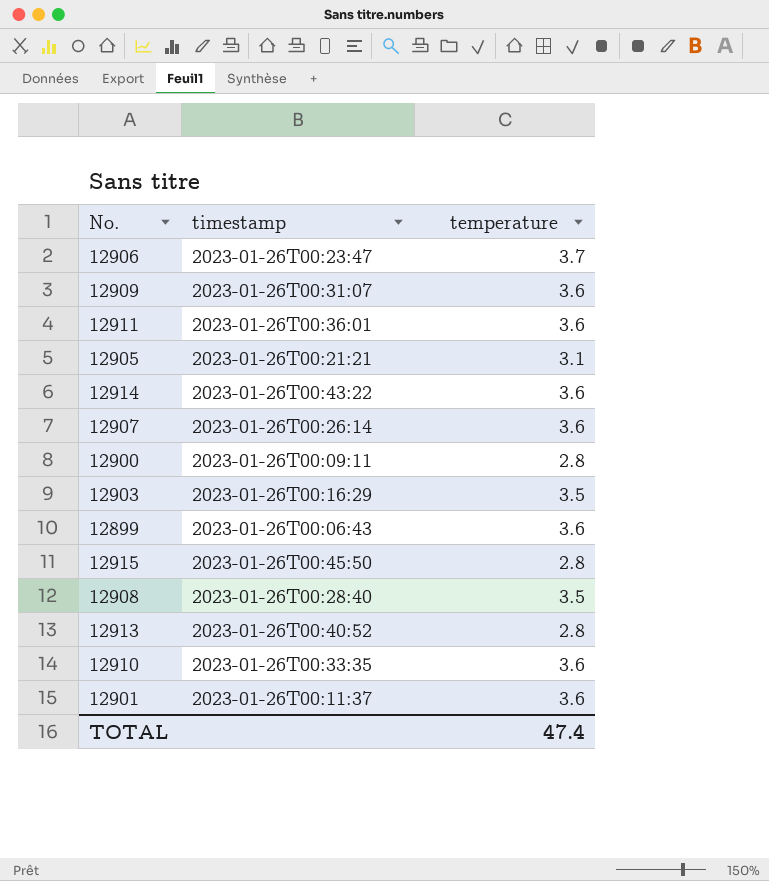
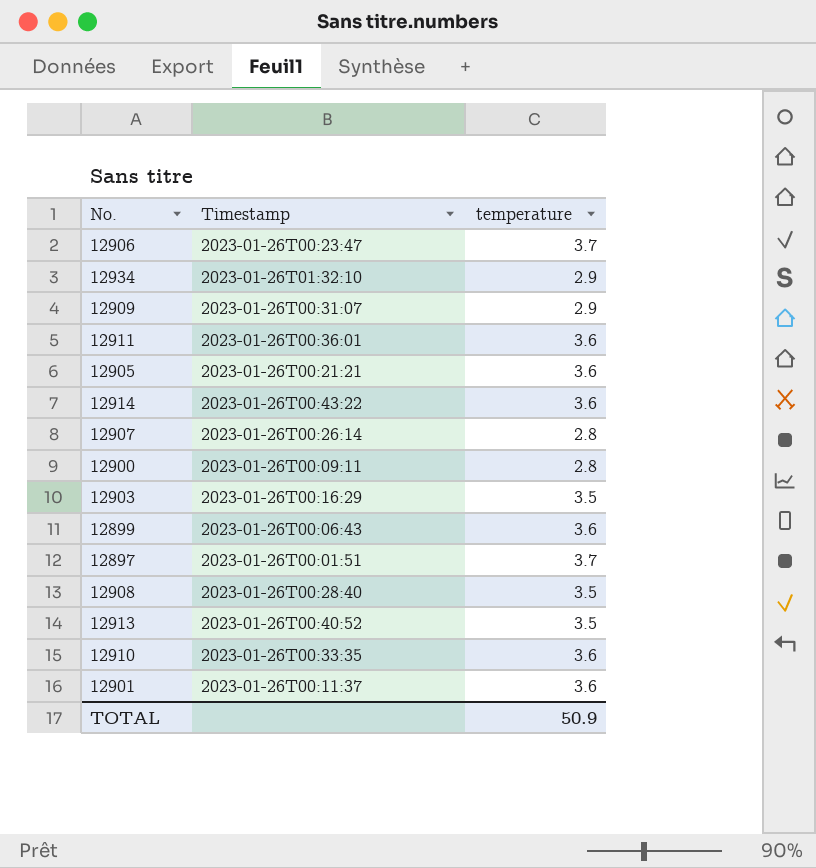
column name: timestamp -> Timestamp
row 12915: 2023-01-26T00:45:50 | 2.8 -> none
row 12934: none -> 2023-01-26T01:32:10 | 2.9
12909 | temperature: 3.6 -> 2.9
12905 | temperature: 3.1 -> 3.6
12907 | temperature: 3.6 -> 2.8
row 12897: none -> 2023-01-26T00:01:51 | 3.7
12913 | temperature: 2.8 -> 3.5
TOTAL | temperature: 47.4 -> 50.9

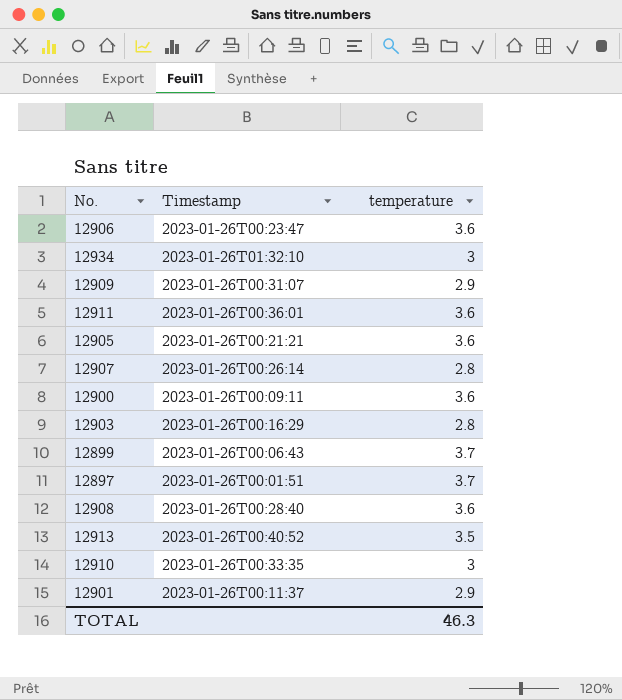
row 12914: 2023-01-26T00:43:22 | 3.6 -> none
12906 | temperature: 3.7 -> 3.6
12934 | temperature: 2.9 -> 3
12900 | temperature: 2.8 -> 3.6
12903 | temperature: 3.5 -> 2.8
12899 | temperature: 3.6 -> 3.7
12908 | temperature: 3.5 -> 3.6
12910 | temperature: 3.6 -> 3
12901 | temperature: 3.6 -> 2.9
TOTAL | temperature: 50.9 -> 46.3

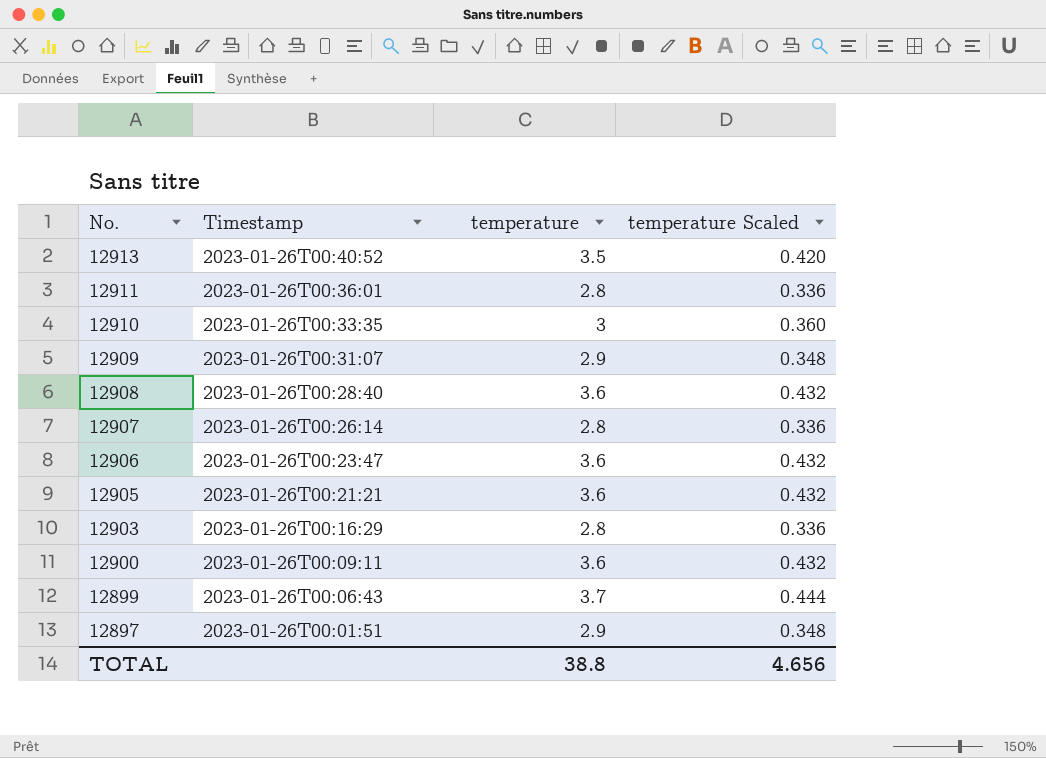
row order: none -> No. descending
column temperature Scaled | formula: none -> [temperature] * 0.12
row 12934: 2023-01-26T01:32:10 | 3 -> none
row 12901: 2023-01-26T00:11:37 | 2.9 -> none
12911 | temperature: 3.6 -> 2.8
12897 | temperature: 3.7 -> 2.9
TOTAL | temperature: 46.3 -> 38.8

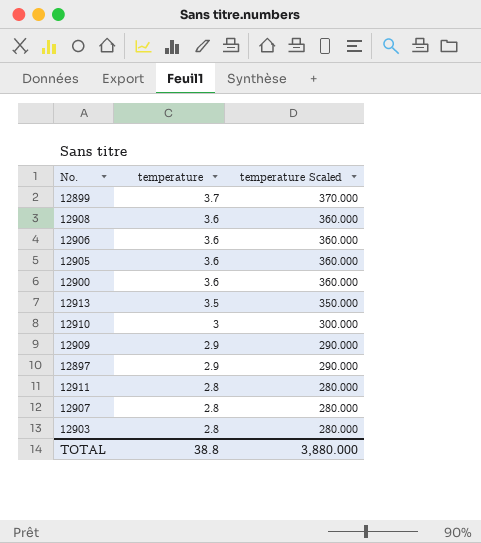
row order: No. descending -> temperature descending
column Timestamp | position: 2 -> none
column temperature Scaled | formula: [temperature] * 0.12 -> [temperature] * 100
TOTAL | temperature Scaled: 4.656 -> 3,880.000

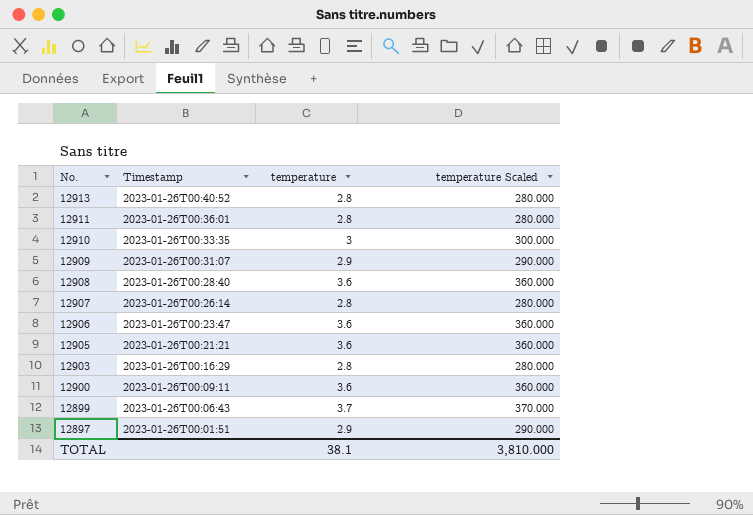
row order: temperature descending -> No. descending
column Timestamp | position: none -> 2
12913 | temperature: 3.5 -> 2.8
12913 | temperature Scaled: 350.000 -> 280.000
TOTAL | temperature: 38.8 -> 38.1
TOTAL | temperature Scaled: 3,880.000 -> 3,810.000

